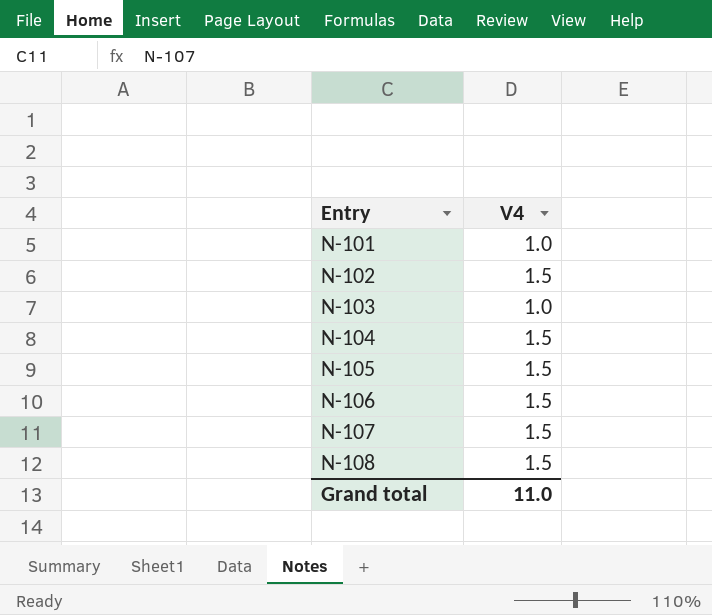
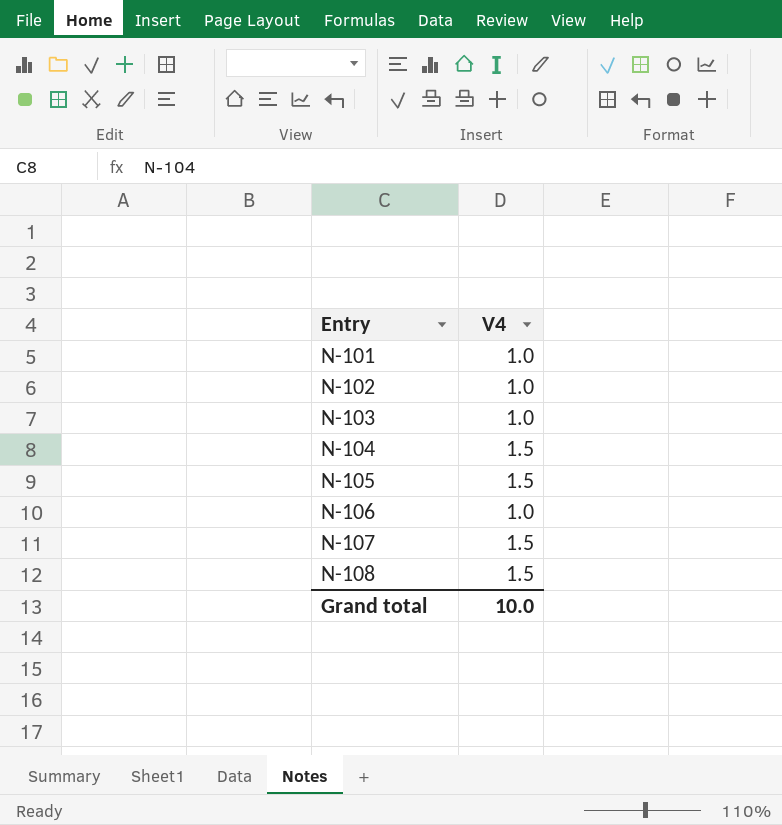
N-102 | V4: 1.5 -> 1.0
N-106 | V4: 1.5 -> 1.0
Grand total | V4: 11.0 -> 10.0

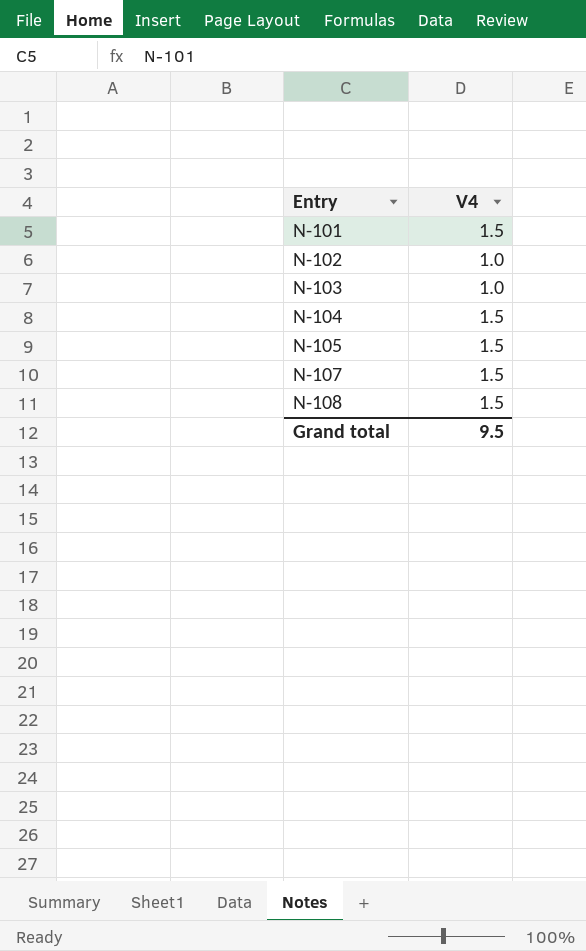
row N-106: 1.0 -> none
N-101 | V4: 1.0 -> 1.5
Grand total | V4: 10.0 -> 9.5

